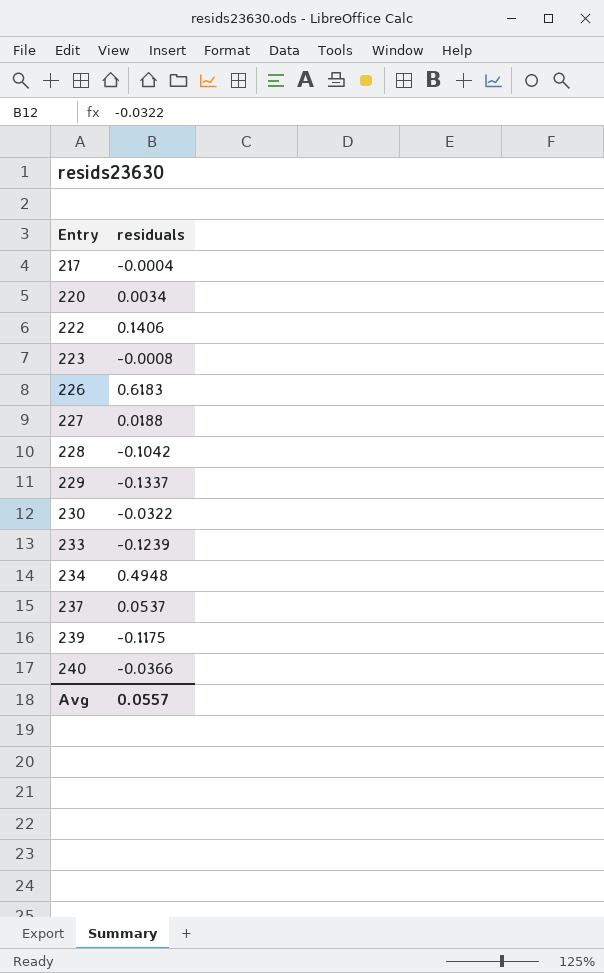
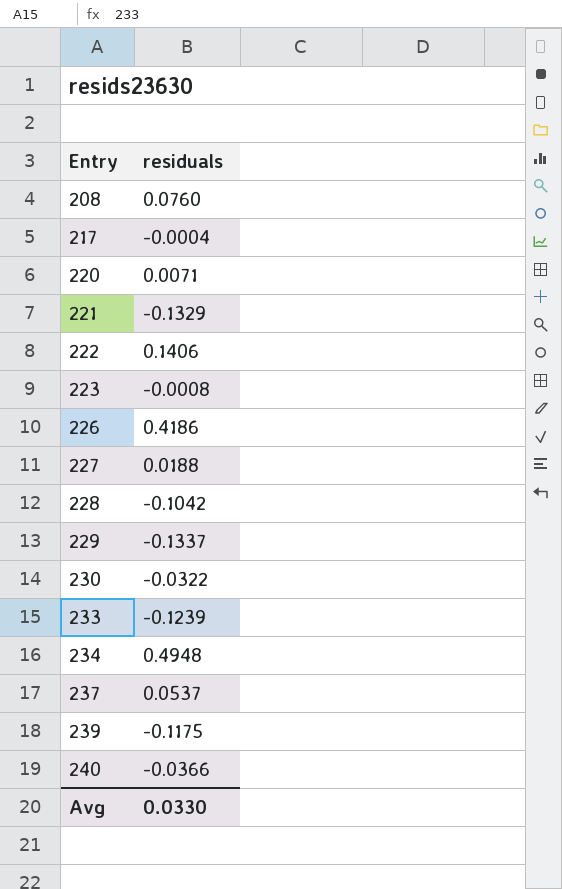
row 208: none -> 0.0760
220 | residuals: 0.0034 -> 0.0071
row 221: none -> -0.1329
226 | residuals: 0.6183 -> 0.4186
Avg | residuals: 0.0557 -> 0.0330

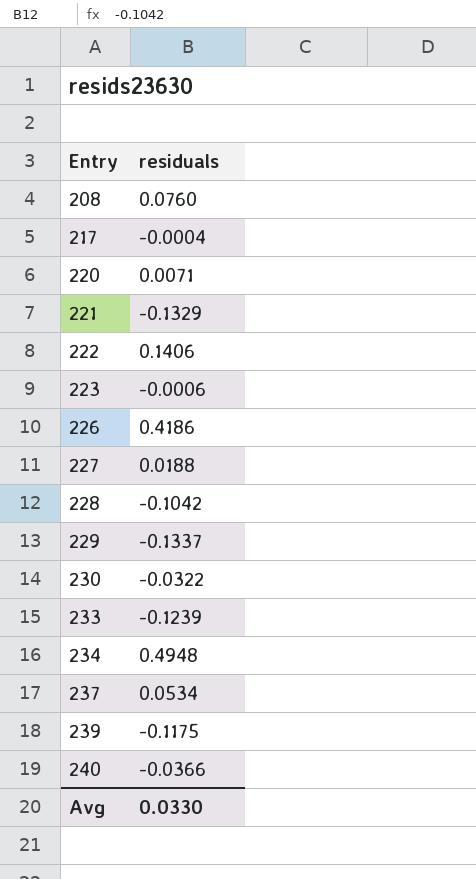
223 | residuals: -0.0008 -> -0.0006
237 | residuals: 0.0537 -> 0.0534

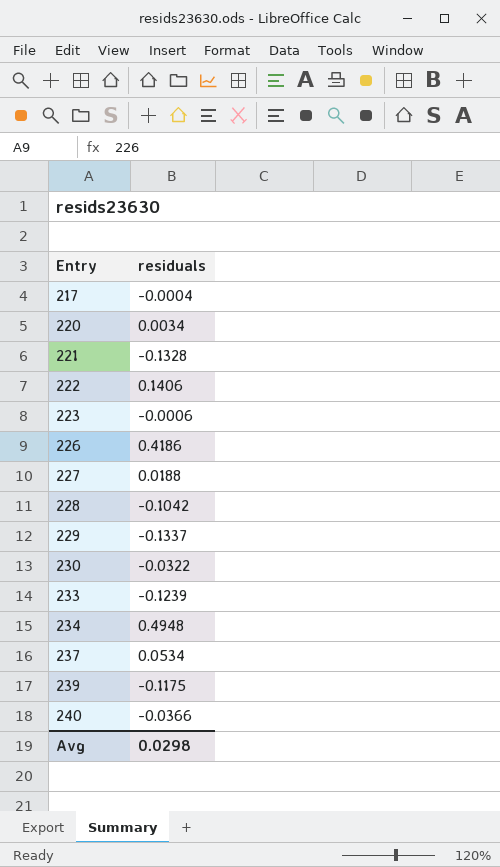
row 208: 0.0760 -> none
220 | residuals: 0.0071 -> 0.0034
221 | residuals: -0.1329 -> -0.1328
Avg | residuals: 0.0330 -> 0.0298

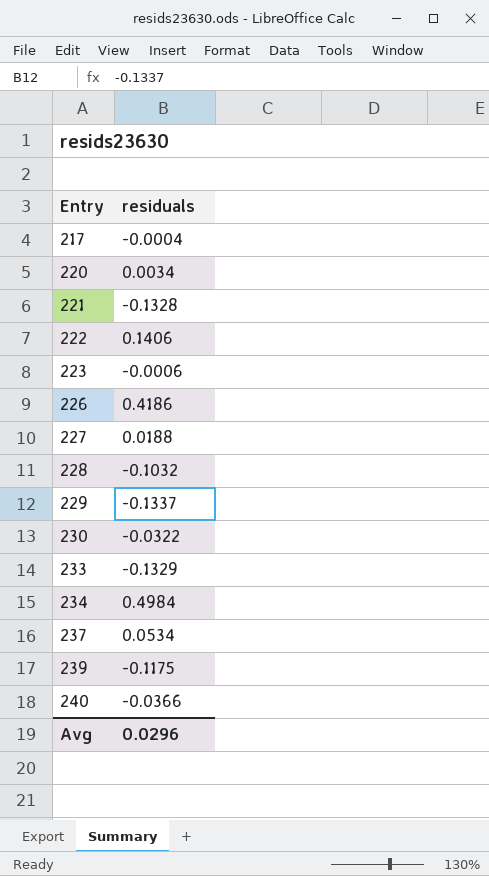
228 | residuals: -0.1042 -> -0.1032
233 | residuals: -0.1239 -> -0.1329
234 | residuals: 0.4948 -> 0.4984
Avg | residuals: 0.0298 -> 0.0296

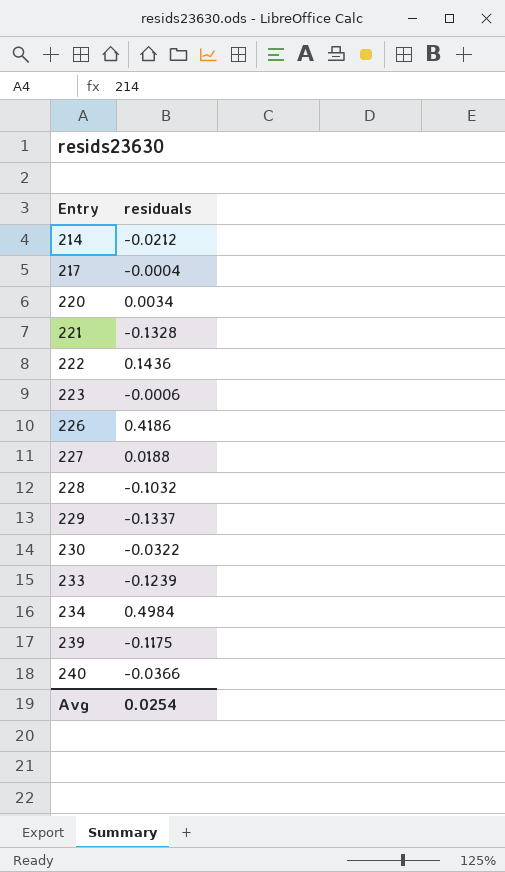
row 237: 0.0534 -> none
row 214: none -> -0.0212
222 | residuals: 0.1406 -> 0.1436
233 | residuals: -0.1329 -> -0.1239
Avg | residuals: 0.0296 -> 0.0254

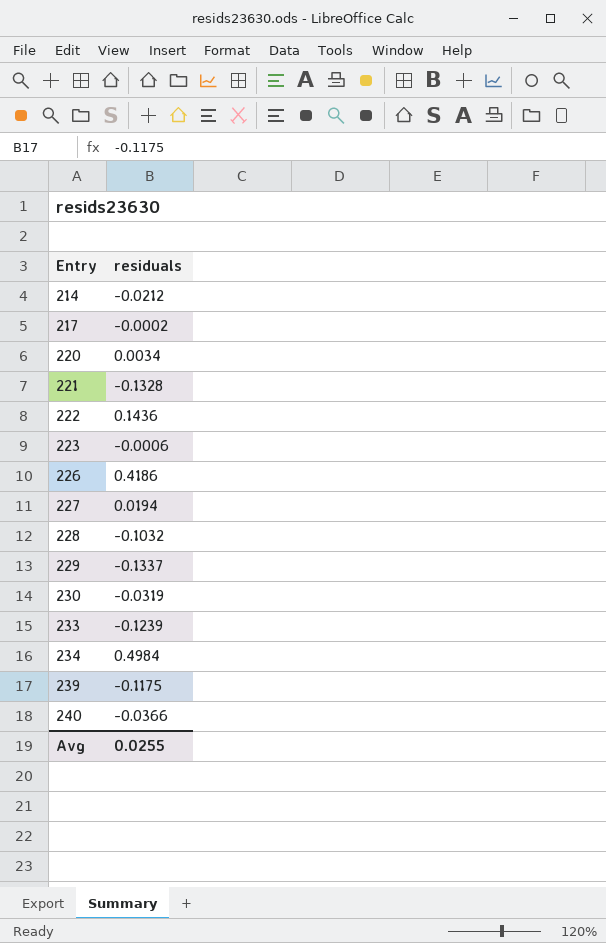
217 | residuals: -0.0004 -> -0.0002
227 | residuals: 0.0188 -> 0.0194
230 | residuals: -0.0322 -> -0.0319
Avg | residuals: 0.0254 -> 0.0255

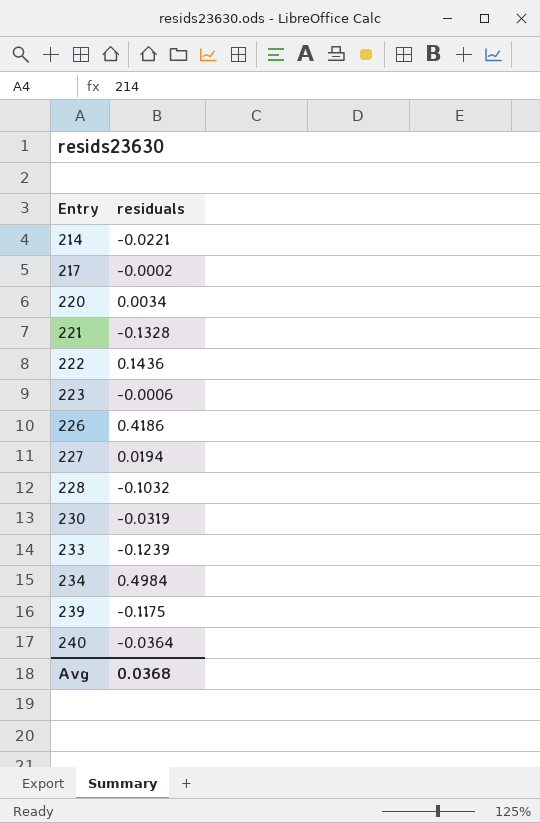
row 229: -0.1337 -> none
214 | residuals: -0.0212 -> -0.0221
240 | residuals: -0.0366 -> -0.0364
Avg | residuals: 0.0255 -> 0.0368

